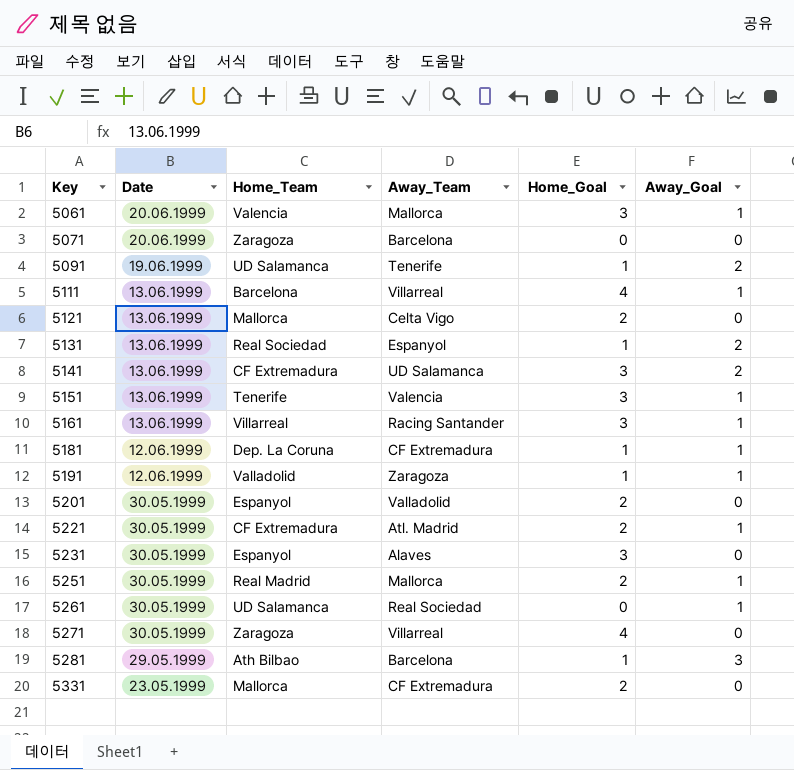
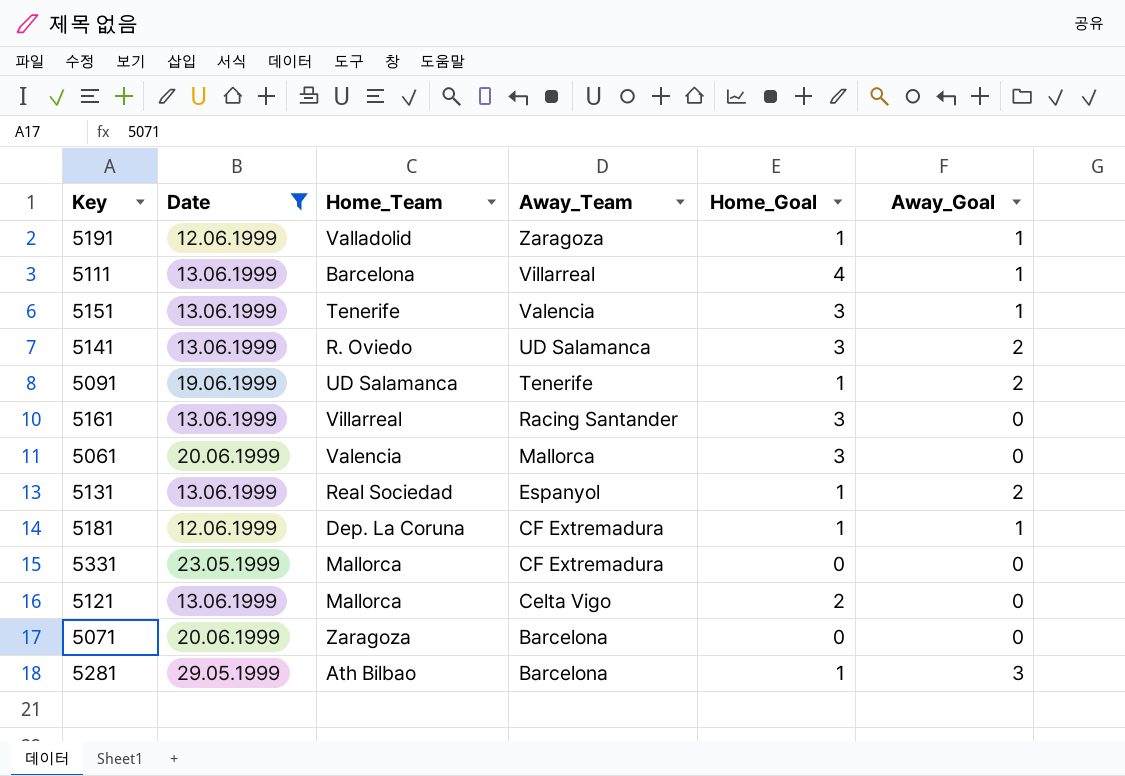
filter: none -> Date != 30.05.1999
row order: Key ascending -> Away_Team descending
5141 | Home_Team: CF Extremadura -> R. Oviedo
5161 | Away_Goal: 1 -> 0
5061 | Away_Goal: 1 -> 0
5331 | Home_Goal: 2 -> 0

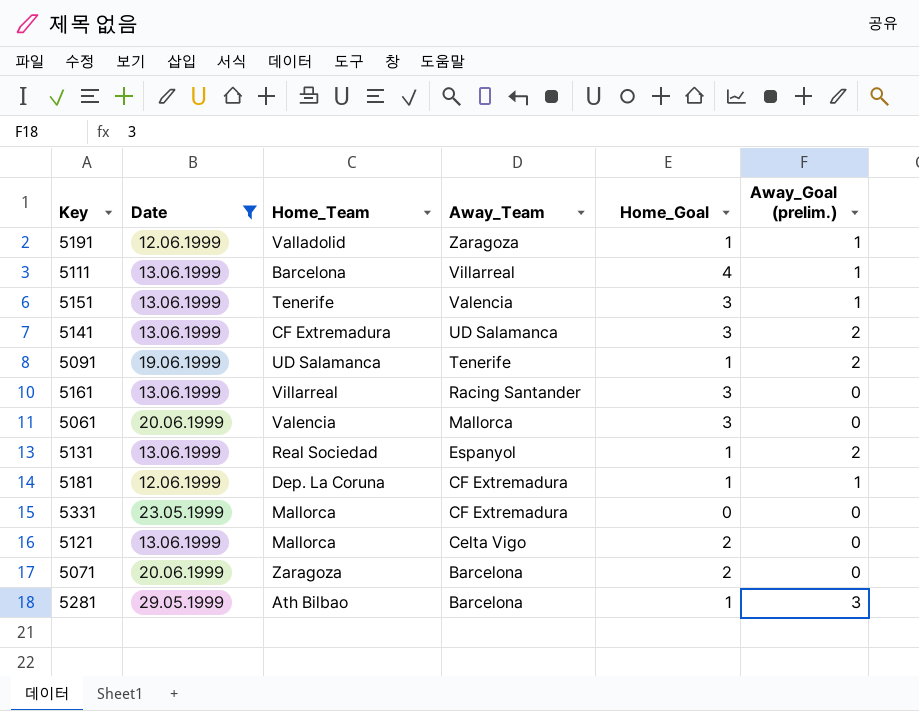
column name: Away_Goal -> Away_Goal (prelim.)
5141 | Home_Team: R. Oviedo -> CF Extremadura
5071 | Home_Goal: 0 -> 2

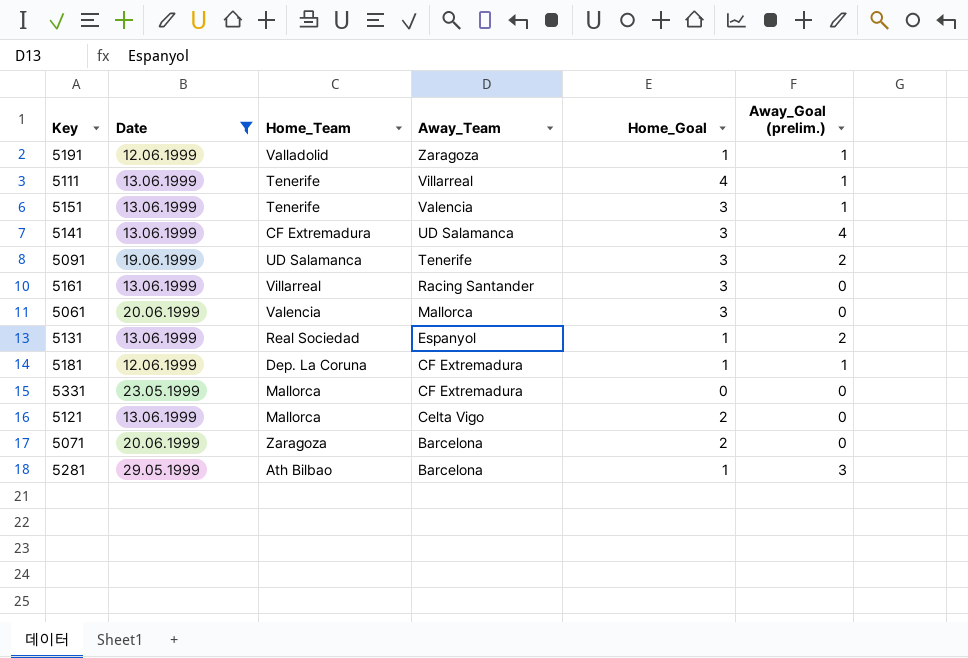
5111 | Home_Team: Barcelona -> Tenerife
5141 | Away_Goal (prelim.): 2 -> 4
5091 | Home_Goal: 1 -> 3

